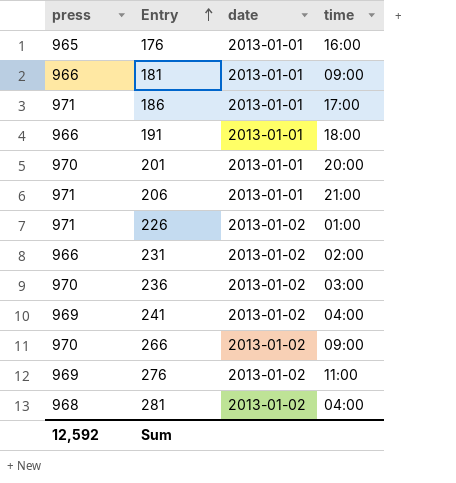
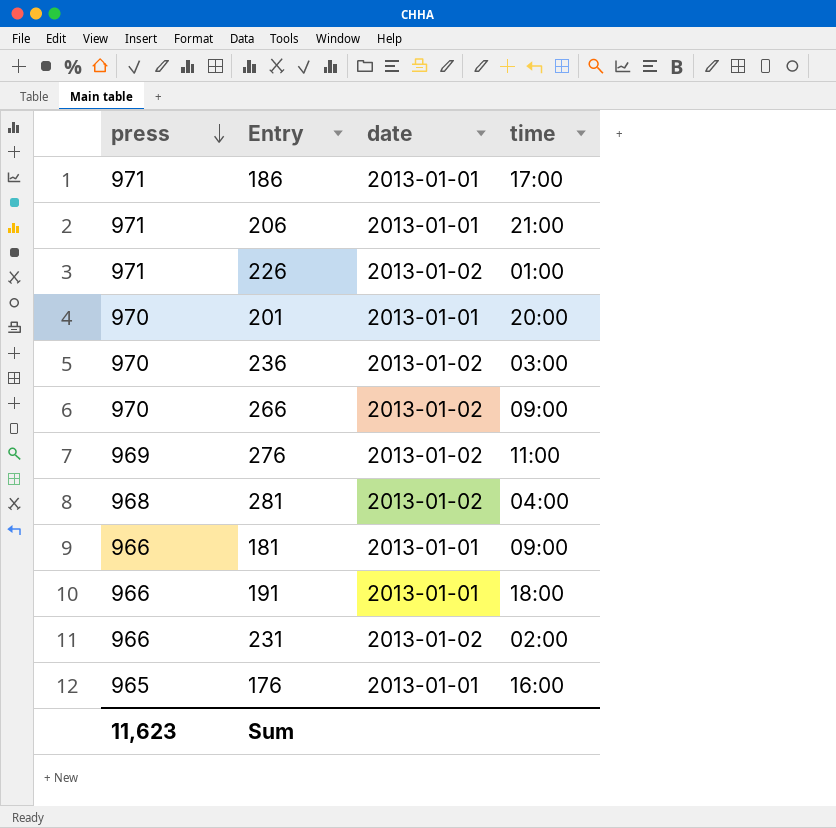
row order: Entry ascending -> press descending
row 241: 969 | 2013-01-02 | 04:00 -> none
Sum | press: 12,592 -> 11,623

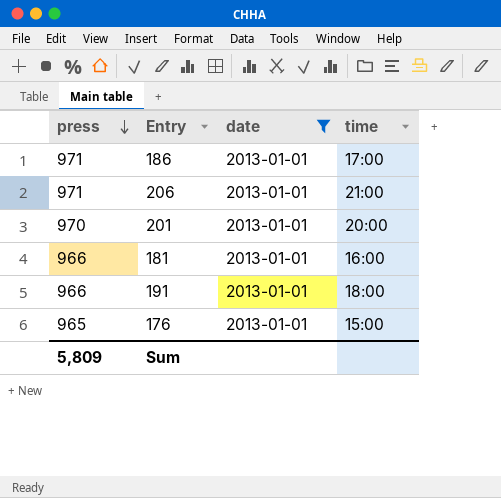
filter: none -> date = 2013-01-01
181 | time: 09:00 -> 16:00
176 | time: 16:00 -> 15:00
Sum | press: 11,623 -> 5,809

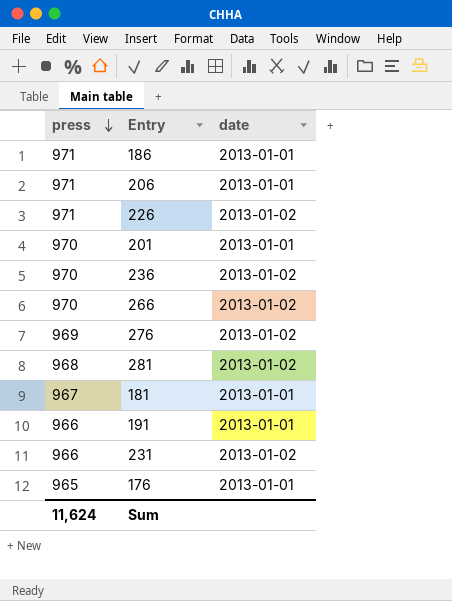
filter: date = 2013-01-01 -> none
column time | position: 4 -> none
181 | press: 966 -> 967
Sum | press: 5,809 -> 11,624

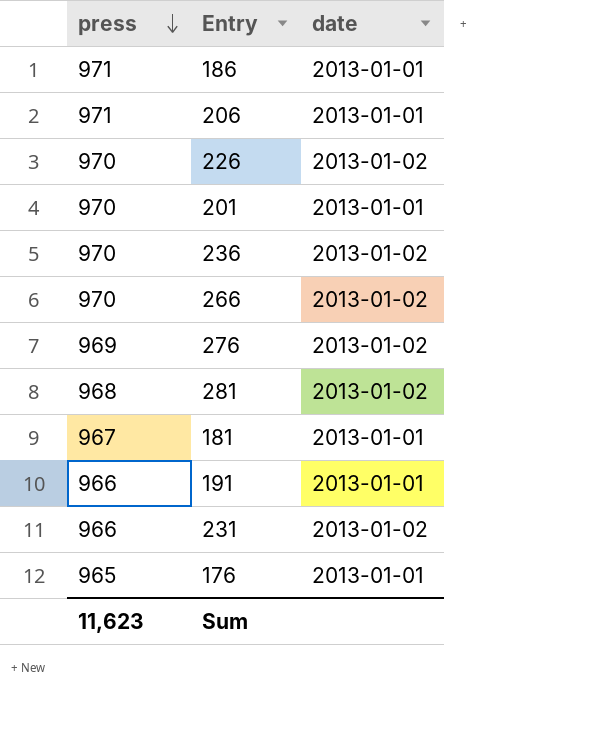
226 | press: 971 -> 970
Sum | press: 11,624 -> 11,623

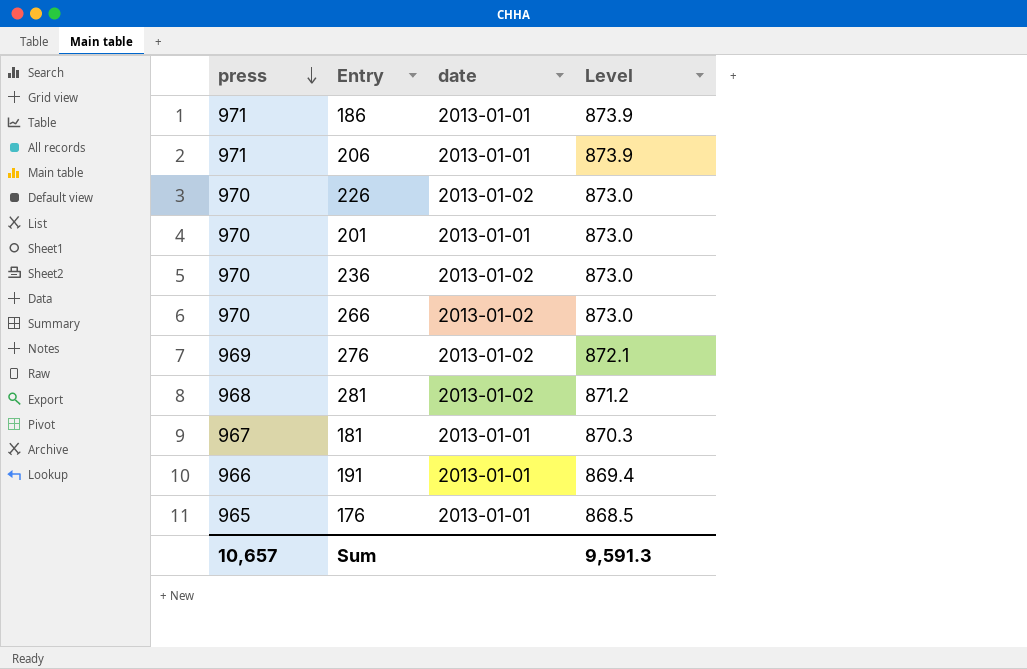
column Level | formula: none -> [press] * 0.9
row 231: 966 | 2013-01-02 -> none
Sum | press: 11,623 -> 10,657

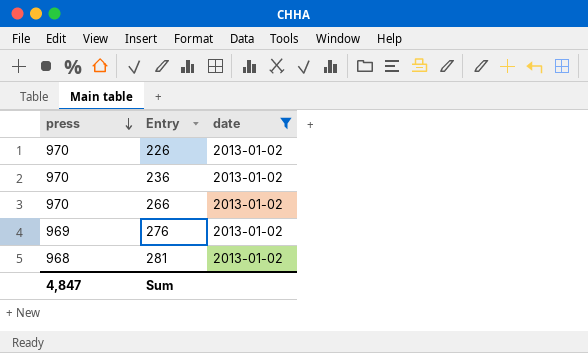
filter: none -> date = 2013-01-02
column Level | formula: [press] * 0.9 -> none
Sum | press: 10,657 -> 4,847

